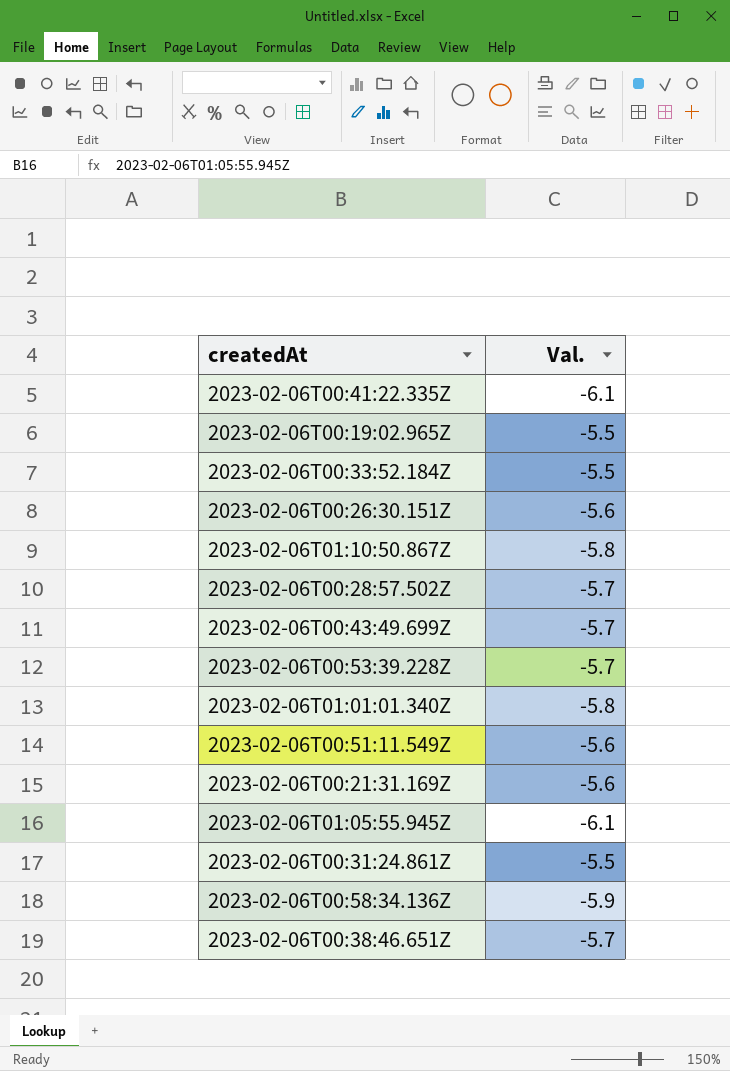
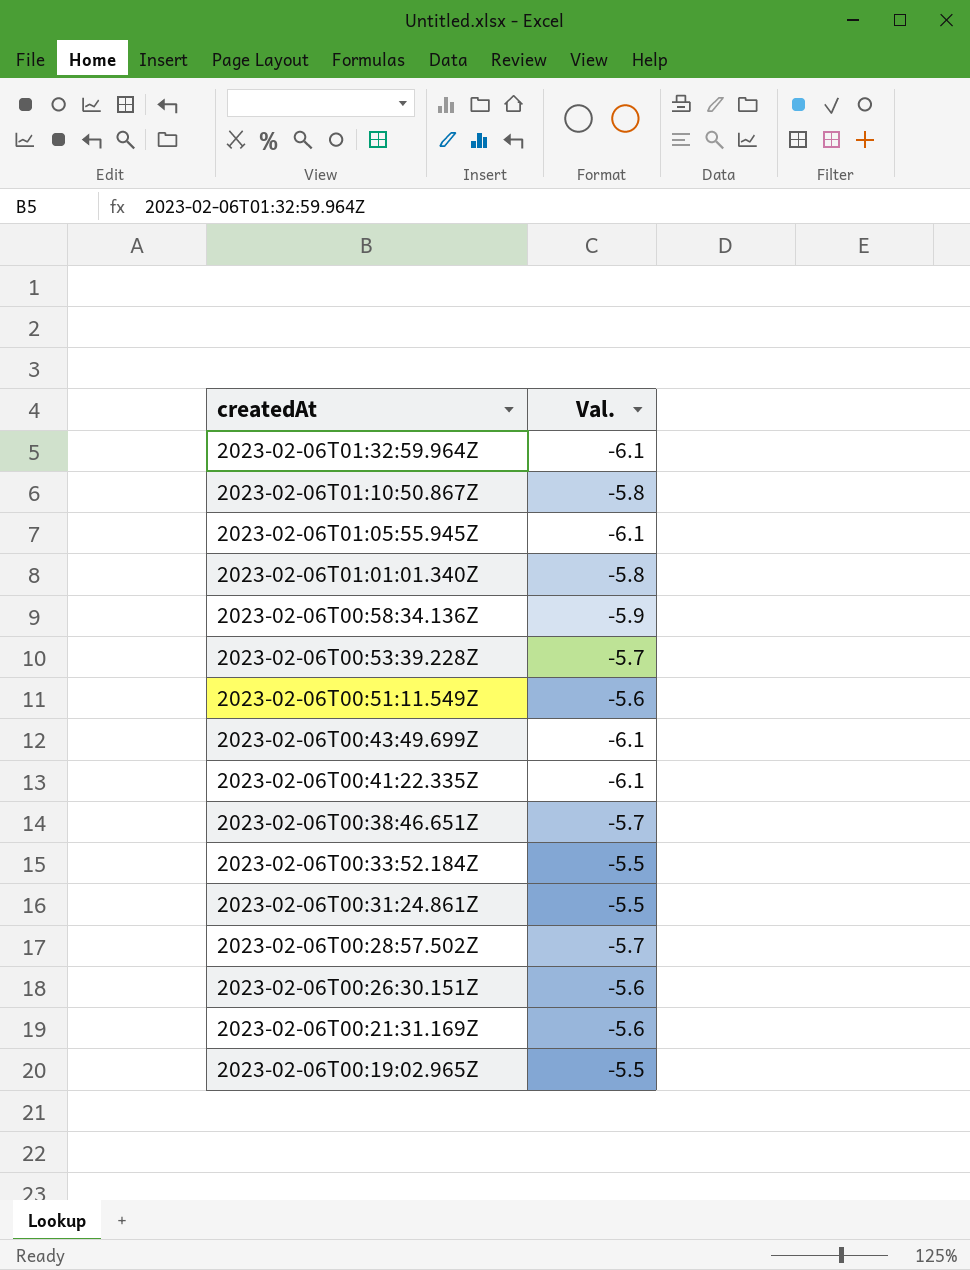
row order: none -> createdAt descending
row 2023-02-06T01:32:59.964Z: none -> -6.1
2023-02-06T00:43:49.699Z | Val.: -5.7 -> -6.1

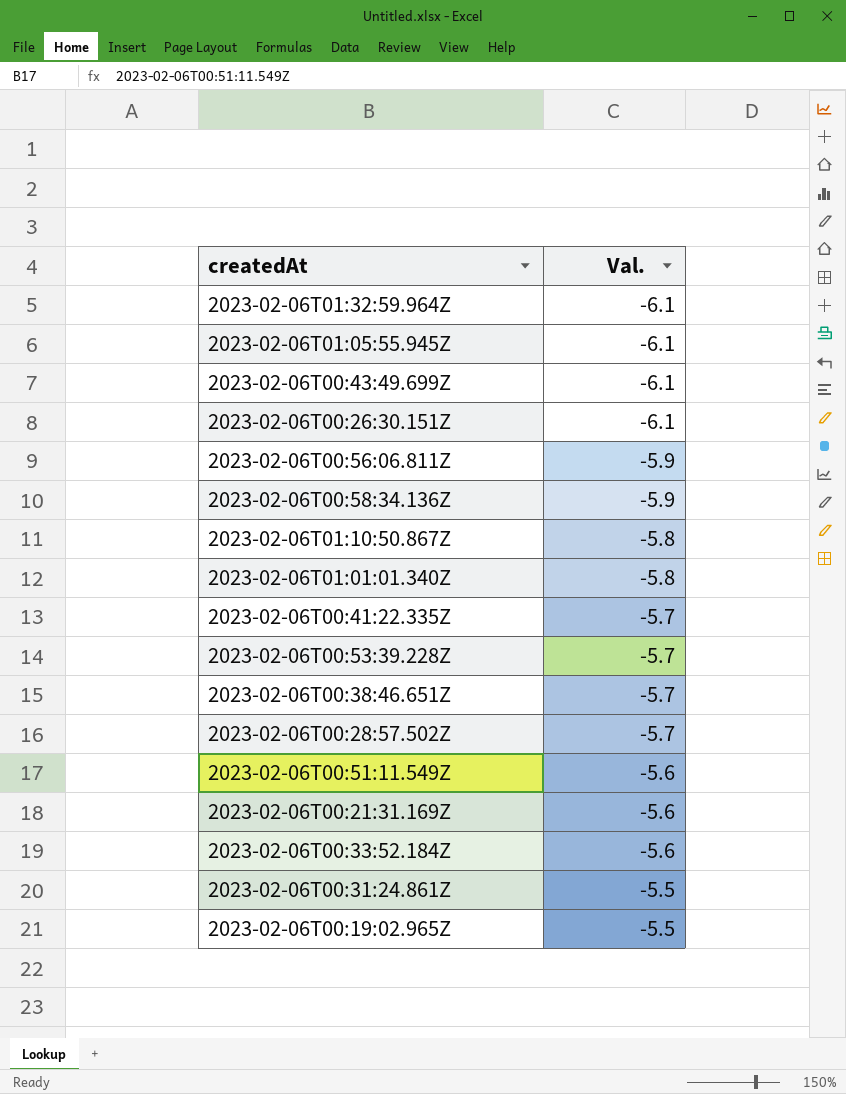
row order: createdAt descending -> Val. ascending
2023-02-06T00:26:30.151Z | Val.: -5.6 -> -6.1
row 2023-02-06T00:56:06.811Z: none -> -5.9
2023-02-06T00:41:22.335Z | Val.: -6.1 -> -5.7
2023-02-06T00:33:52.184Z | Val.: -5.5 -> -5.6

